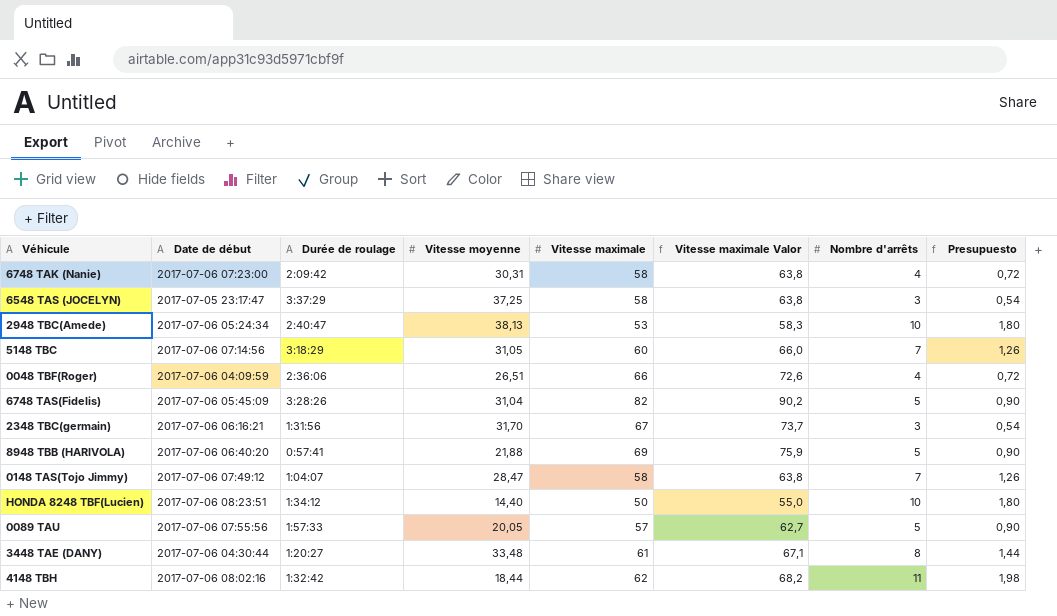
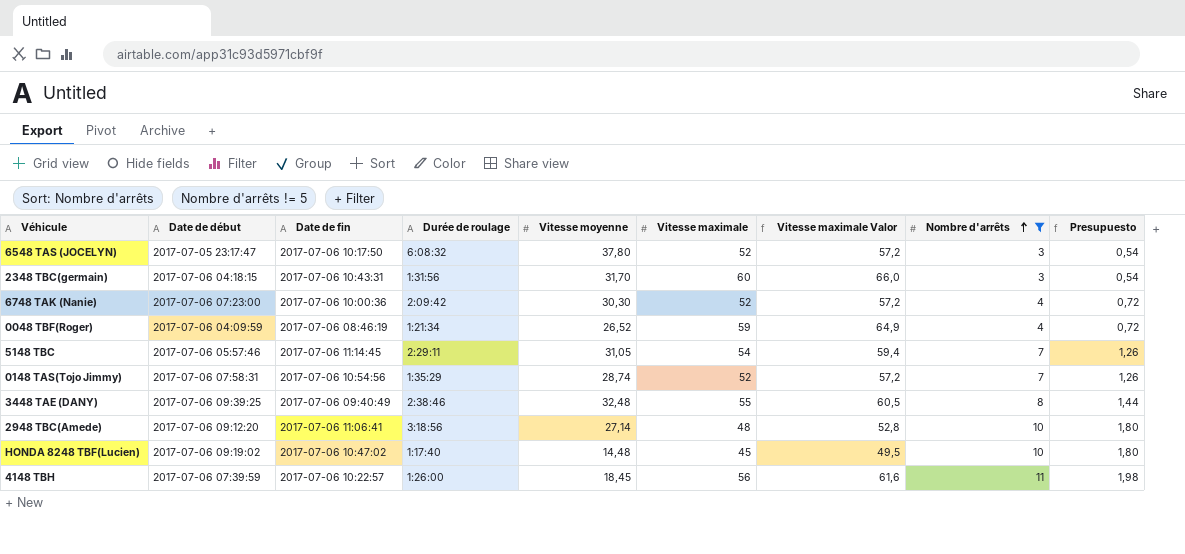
filter: none -> Nombre d'arrêts != 5
row order: none -> Nombre d'arrêts ascending
column Date de fin | position: none -> 3
6548 TAS (JOCELYN) | Durée de roulage: 3:37:29 -> 6:08:32
6548 TAS (JOCELYN) | Vitesse moyenne: 37,25 -> 37,80
6548 TAS (JOCELYN) | Vitesse maximale: 58 -> 52
6548 TAS (JOCELYN) | Vitesse maximale Valor: 63,8 -> 57,2
2348 TBC(germain) | Date de début: 2017-07-06 06:16:21 -> 2017-07-06 04:18:15
2348 TBC(germain) | Vitesse maximale: 67 -> 60
2348 TBC(germain) | Vitesse maximale Valor: 73,7 -> 66,0
6748 TAK (Nanie) | Vitesse moyenne: 30,31 -> 30,30
6748 TAK (Nanie) | Vitesse maximale: 58 -> 52
6748 TAK (Nanie) | Vitesse maximale Valor: 63,8 -> 57,2
0048 TBF(Roger) | Durée de roulage: 2:36:06 -> 1:21:34
0048 TBF(Roger) | Vitesse moyenne: 26,51 -> 26,52
0048 TBF(Roger) | Vitesse maximale: 66 -> 59
0048 TBF(Roger) | Vitesse maximale Valor: 72,6 -> 64,9
5148 TBC | Date de début: 2017-07-06 07:14:56 -> 2017-07-06 05:57:46
5148 TBC | Durée de roulage: 3:18:29 -> 2:29:11
5148 TBC | Vitesse maximale: 60 -> 54
5148 TBC | Vitesse maximale Valor: 66,0 -> 59,4
0148 TAS(Tojo Jimmy) | Date de début: 2017-07-06 07:49:12 -> 2017-07-06 07:58:31
0148 TAS(Tojo Jimmy) | Durée de roulage: 1:04:07 -> 1:35:29
0148 TAS(Tojo Jimmy) | Vitesse moyenne: 28,47 -> 28,74
0148 TAS(Tojo Jimmy) | Vitesse maximale: 58 -> 52
0148 TAS(Tojo Jimmy) | Vitesse maximale Valor: 63,8 -> 57,2
3448 TAE (DANY) | Date de début: 2017-07-06 04:30:44 -> 2017-07-06 09:39:25
3448 TAE (DANY) | Durée de roulage: 1:20:27 -> 2:38:46
3448 TAE (DANY) | Vitesse moyenne: 33,48 -> 32,48
3448 TAE (DANY) | Vitesse maximale: 61 -> 55
3448 TAE (DANY) | Vitesse maximale Valor: 67,1 -> 60,5
2948 TBC(Amede) | Date de début: 2017-07-06 05:24:34 -> 2017-07-06 09:12:20
2948 TBC(Amede) | Durée de roulage: 2:40:47 -> 3:18:56
2948 TBC(Amede) | Vitesse moyenne: 38,13 -> 27,14
2948 TBC(Amede) | Vitesse maximale: 53 -> 48
2948 TBC(Amede) | Vitesse maximale Valor: 58,3 -> 52,8
HONDA 8248 TBF(Lucien) | Date de début: 2017-07-06 08:23:51 -> 2017-07-06 09:19:02
HONDA 8248 TBF(Lucien) | Durée de roulage: 1:34:12 -> 1:17:40
HONDA 8248 TBF(Lucien) | Vitesse moyenne: 14,40 -> 14,48
HONDA 8248 TBF(Lucien) | Vitesse maximale: 50 -> 45
HONDA 8248 TBF(Lucien) | Vitesse maximale Valor: 55,0 -> 49,5
4148 TBH | Date de début: 2017-07-06 08:02:16 -> 2017-07-06 07:39:59
4148 TBH | Durée de roulage: 1:32:42 -> 1:26:00
4148 TBH | Vitesse moyenne: 18,44 -> 18,45
4148 TBH | Vitesse maximale: 62 -> 56
4148 TBH | Vitesse maximale Valor: 68,2 -> 61,6

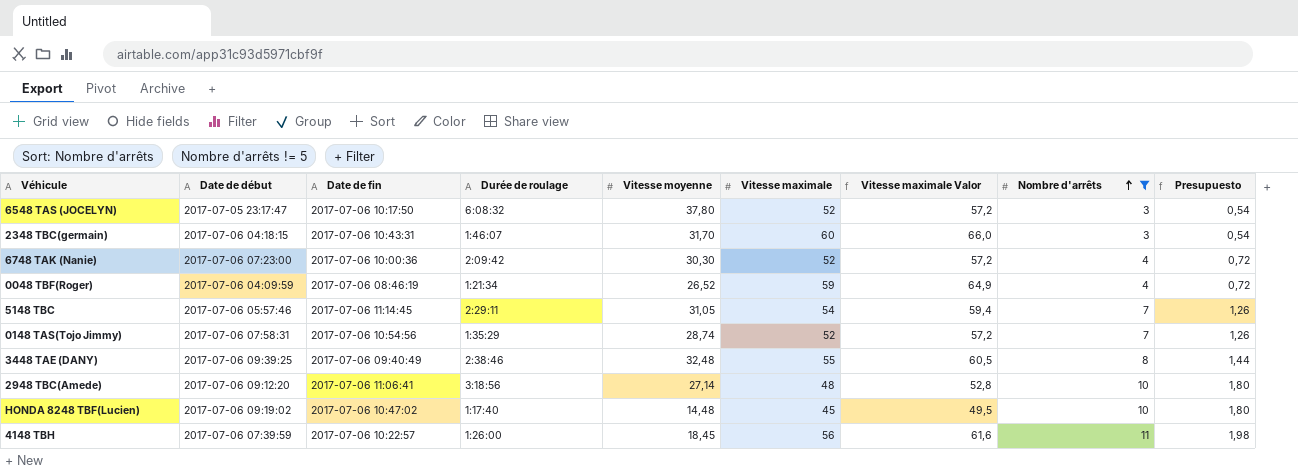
2348 TBC(germain) | Durée de roulage: 1:31:56 -> 1:46:07

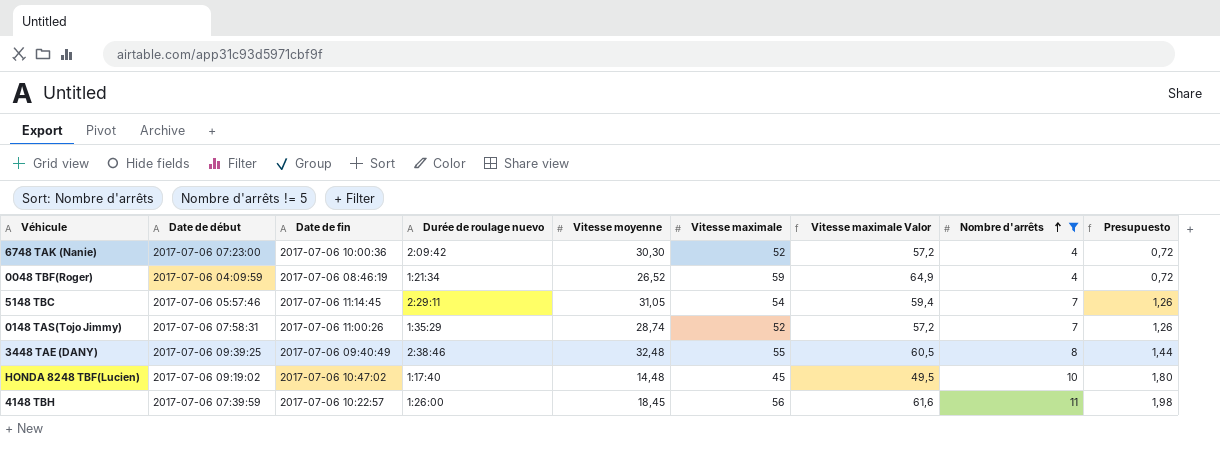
column name: Durée de roulage -> Durée de roulage nuevo
row 6548 TAS (JOCELYN): 2017-07-05 23:17:47 | 2017-07-06 10:17:50 | 6:08:32 | 37,80 | 52 | 57,2 | 3 | 0,54 -> none
row 2348 TBC(germain): 2017-07-06 04:18:15 | 2017-07-06 10:43:31 | 1:46:07 | 31,70 | 60 | 66,0 | 3 | 0,54 -> none
row 2948 TBC(Amede): 2017-07-06 09:12:20 | 2017-07-06 11:06:41 | 3:18:56 | 27,14 | 48 | 52,8 | 10 | 1,80 -> none
0148 TAS(Tojo Jimmy) | Date de fin: 2017-07-06 10:54:56 -> 2017-07-06 11:00:26

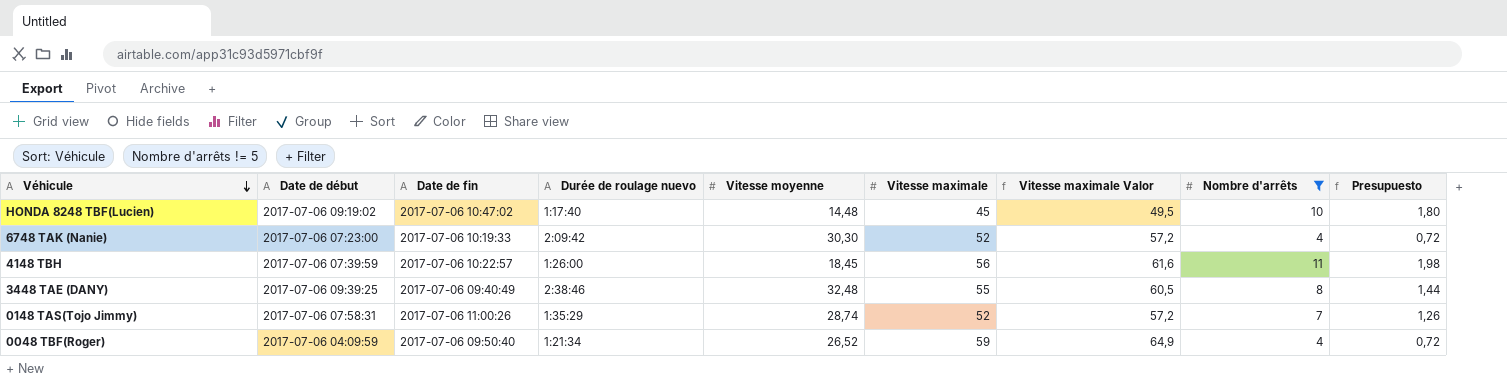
row order: Nombre d'arrêts ascending -> Véhicule descending
row 5148 TBC: 2017-07-06 05:57:46 | 2017-07-06 11:14:45 | 2:29:11 | 31,05 | 54 | 59,4 | 7 | 1,26 -> none
6748 TAK (Nanie) | Date de fin: 2017-07-06 10:00:36 -> 2017-07-06 10:19:33
0048 TBF(Roger) | Date de fin: 2017-07-06 08:46:19 -> 2017-07-06 09:50:40

